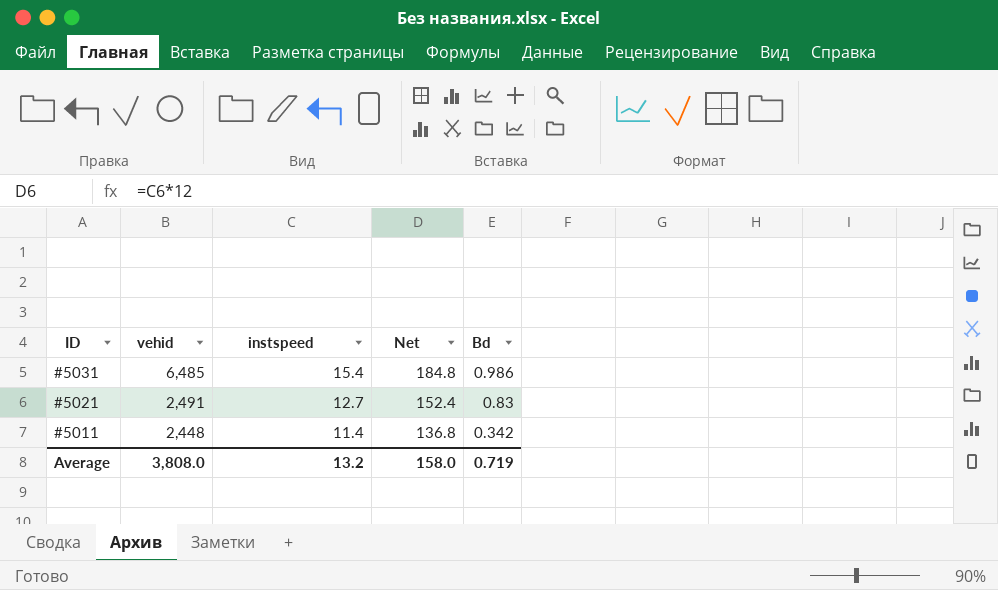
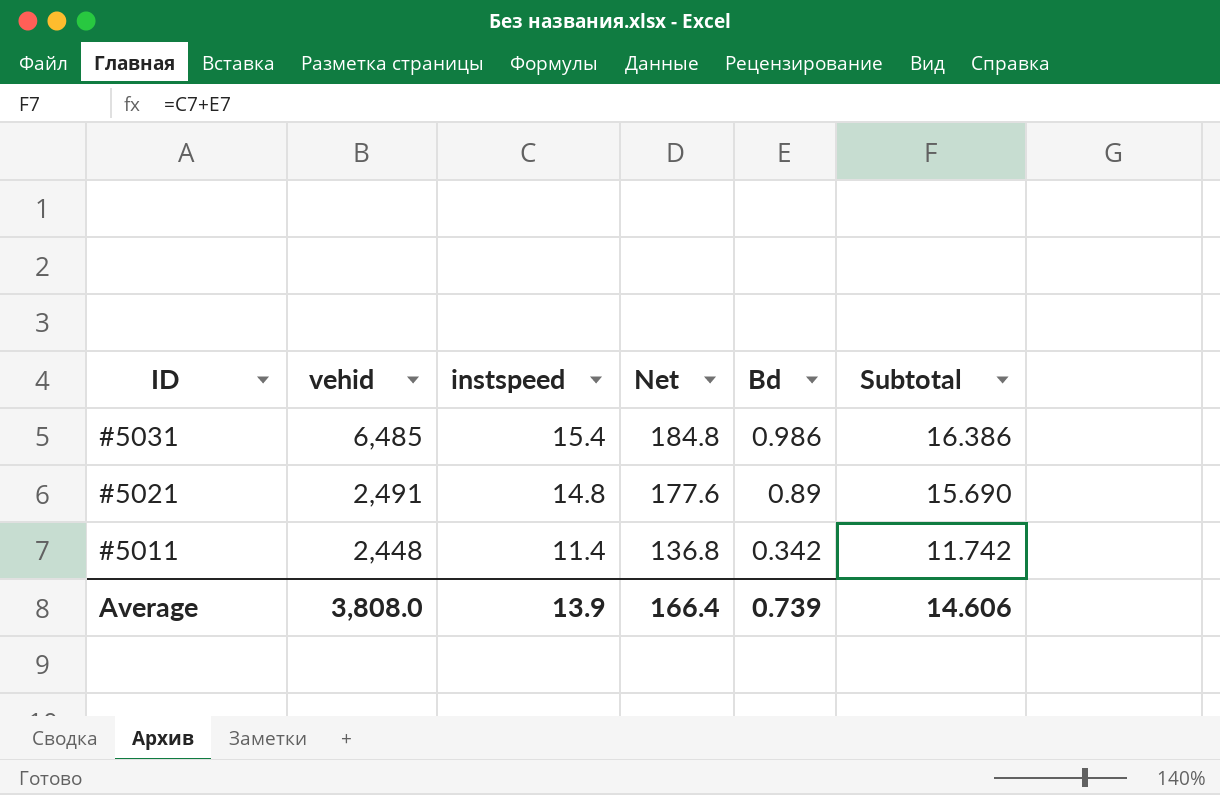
column Subtotal | formula: none -> [instspeed] + [Bd]
#5021 | instspeed: 12.7 -> 14.8
#5021 | Net: 152.4 -> 177.6
#5021 | Bd: 0.83 -> 0.89
Average | instspeed: 13.2 -> 13.9
Average | Net: 158.0 -> 166.4
Average | Bd: 0.719 -> 0.739

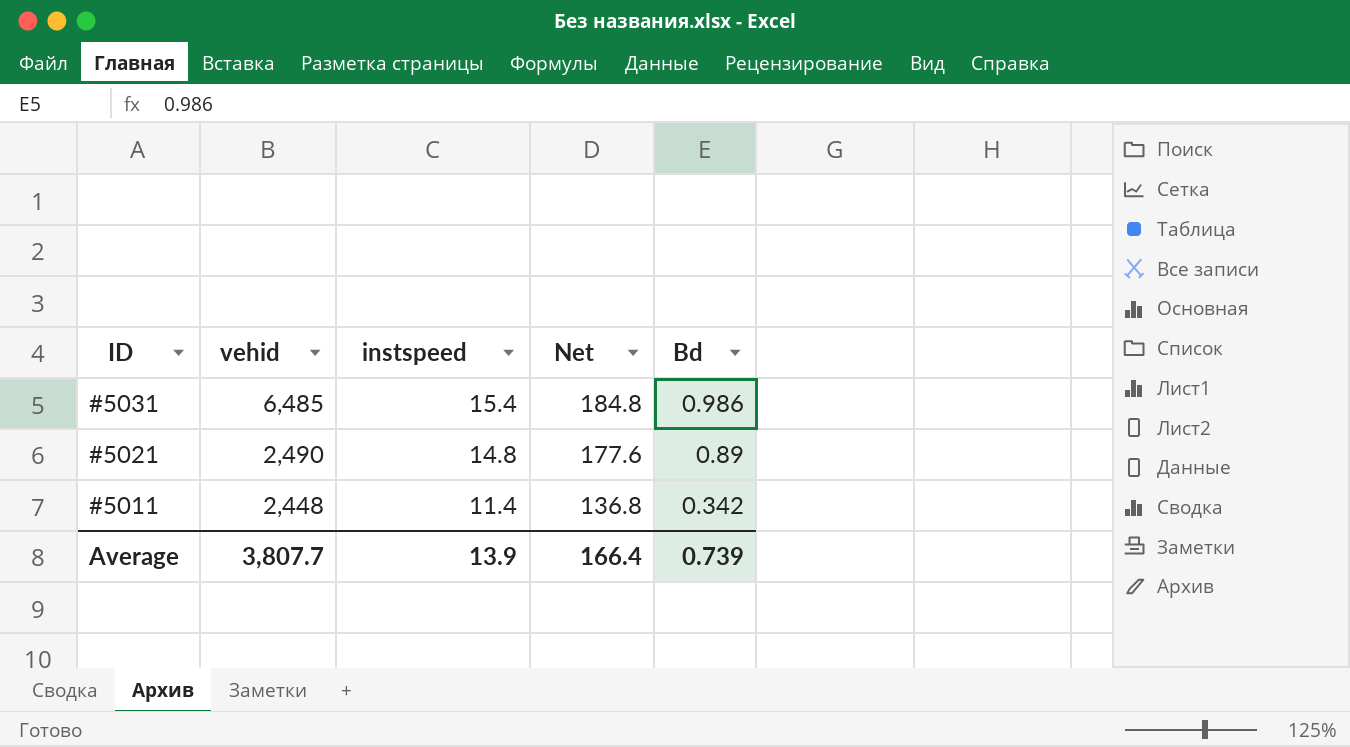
column Subtotal | formula: [instspeed] + [Bd] -> none
#5021 | vehid: 2,491 -> 2,490
Average | vehid: 3,808.0 -> 3,807.7

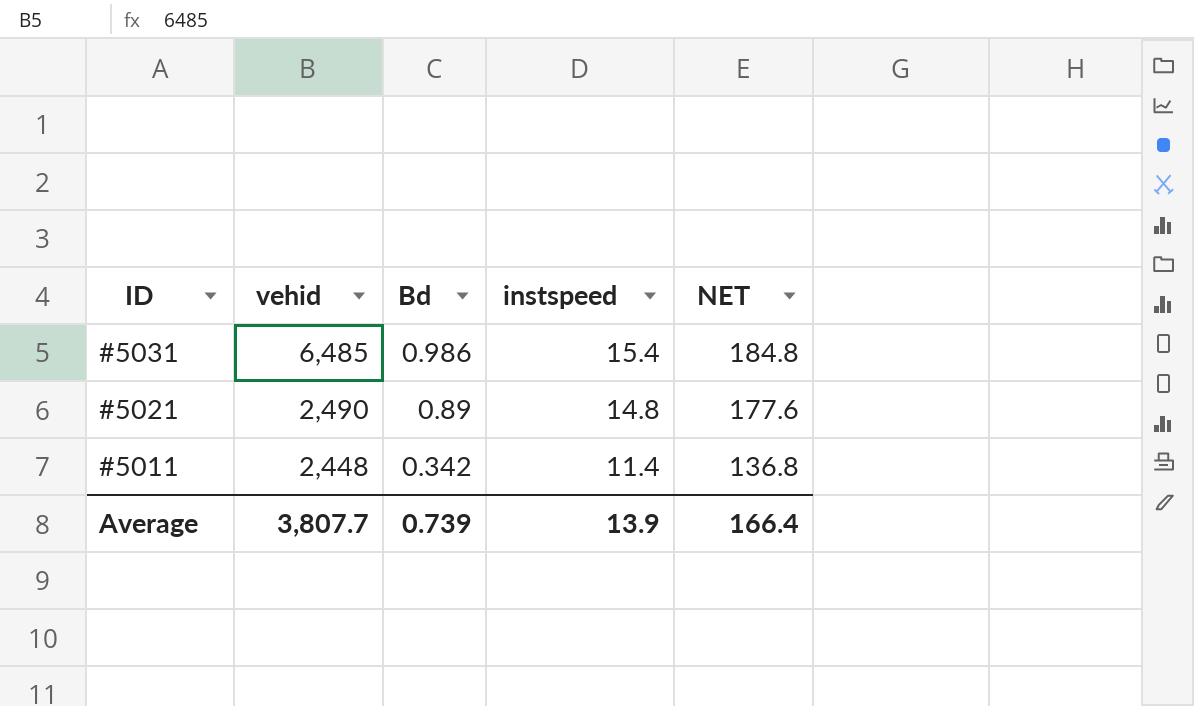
column Bd | position: 5 -> 3
column name: Net -> NET

